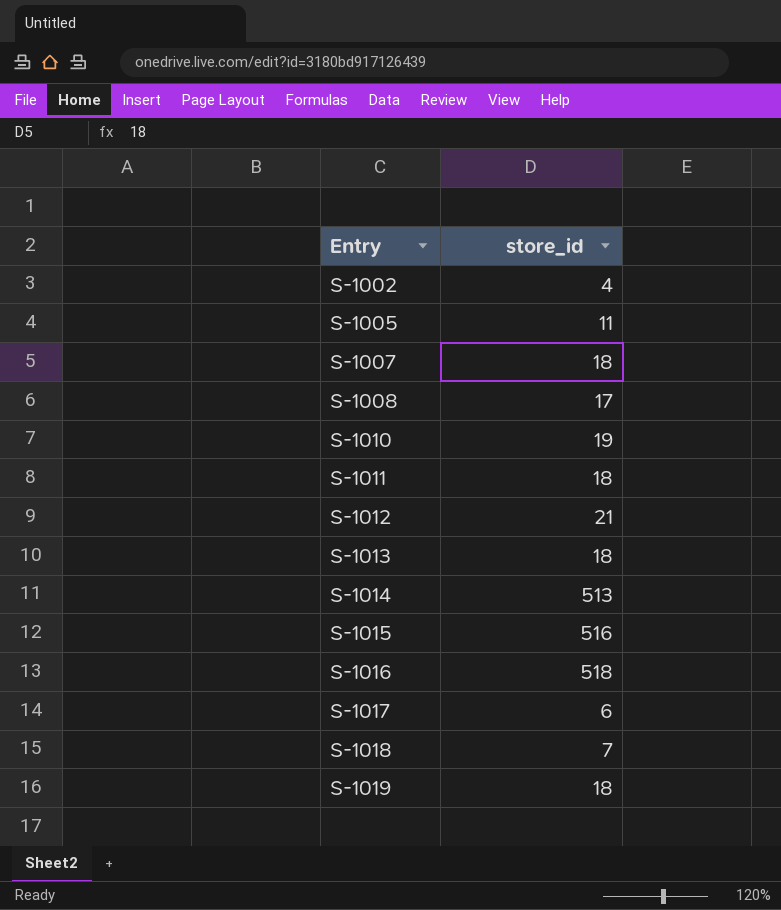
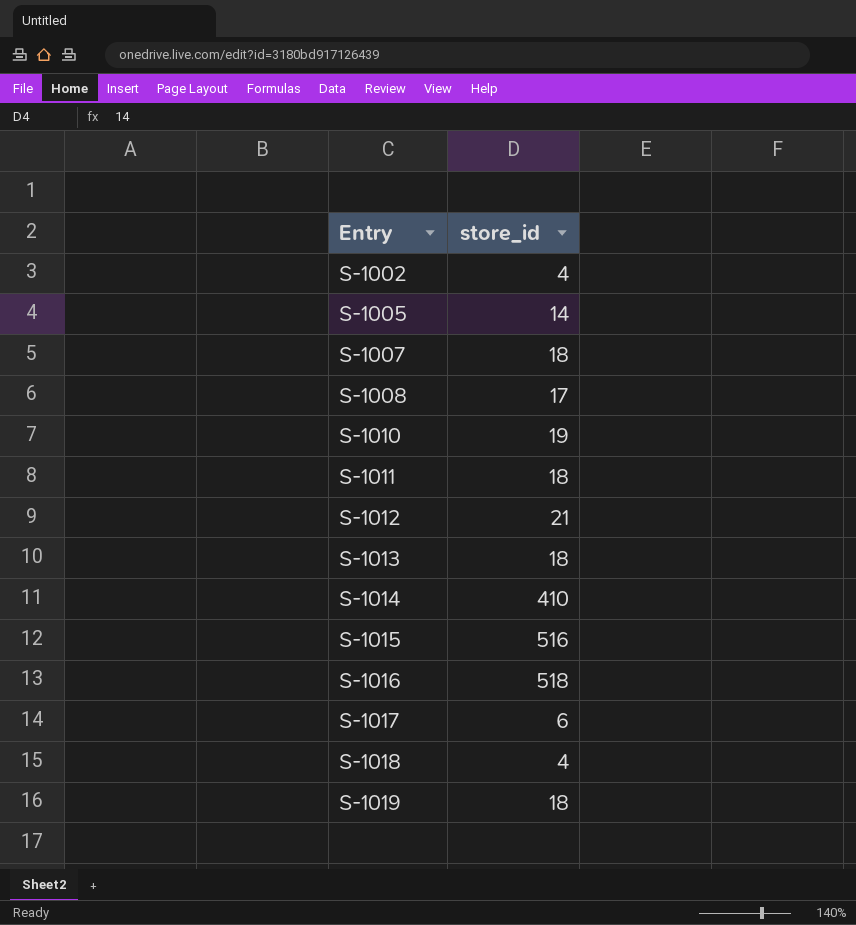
S-1005 | store_id: 11 -> 14
S-1014 | store_id: 513 -> 410
S-1018 | store_id: 7 -> 4

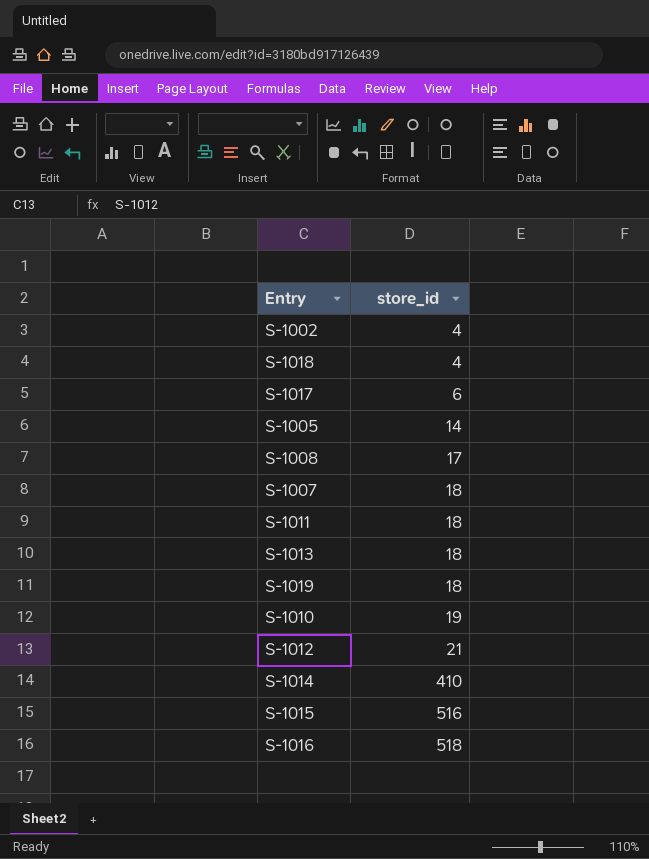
row order: Entry ascending -> store_id ascending

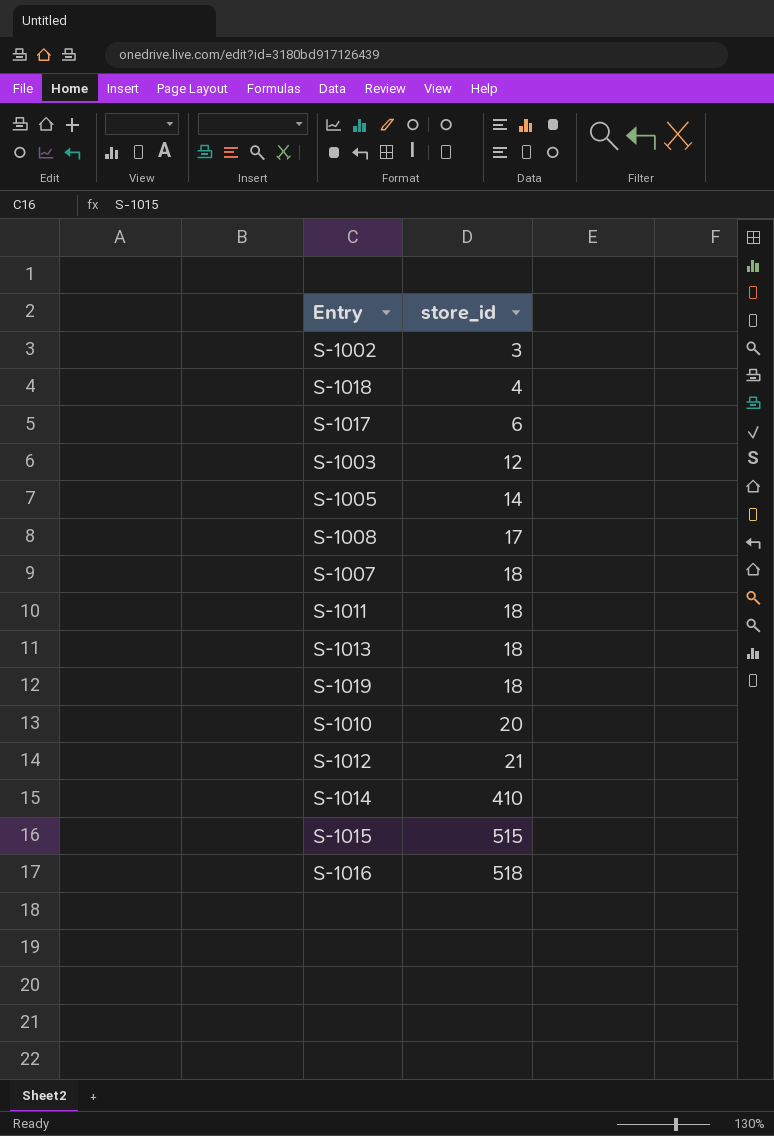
S-1002 | store_id: 4 -> 3
row S-1003: none -> 12
S-1010 | store_id: 19 -> 20
S-1015 | store_id: 516 -> 515

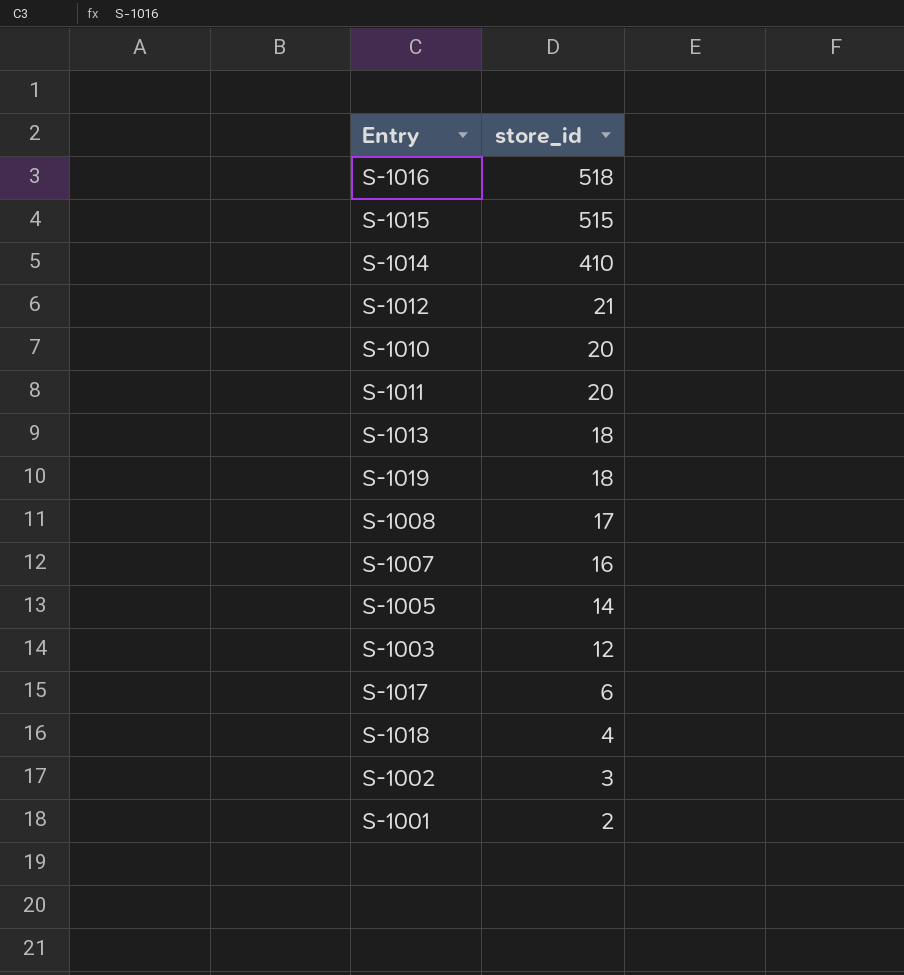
row order: store_id ascending -> store_id descending
S-1011 | store_id: 18 -> 20
S-1007 | store_id: 18 -> 16
row S-1001: none -> 2

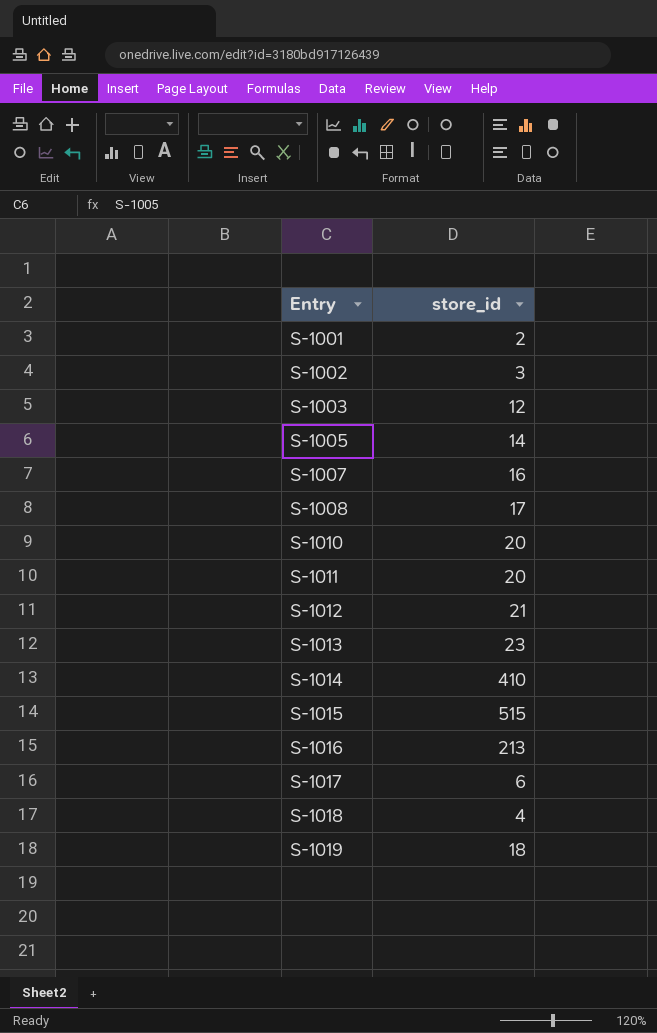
row order: store_id descending -> Entry ascending
S-1013 | store_id: 18 -> 23
S-1016 | store_id: 518 -> 213

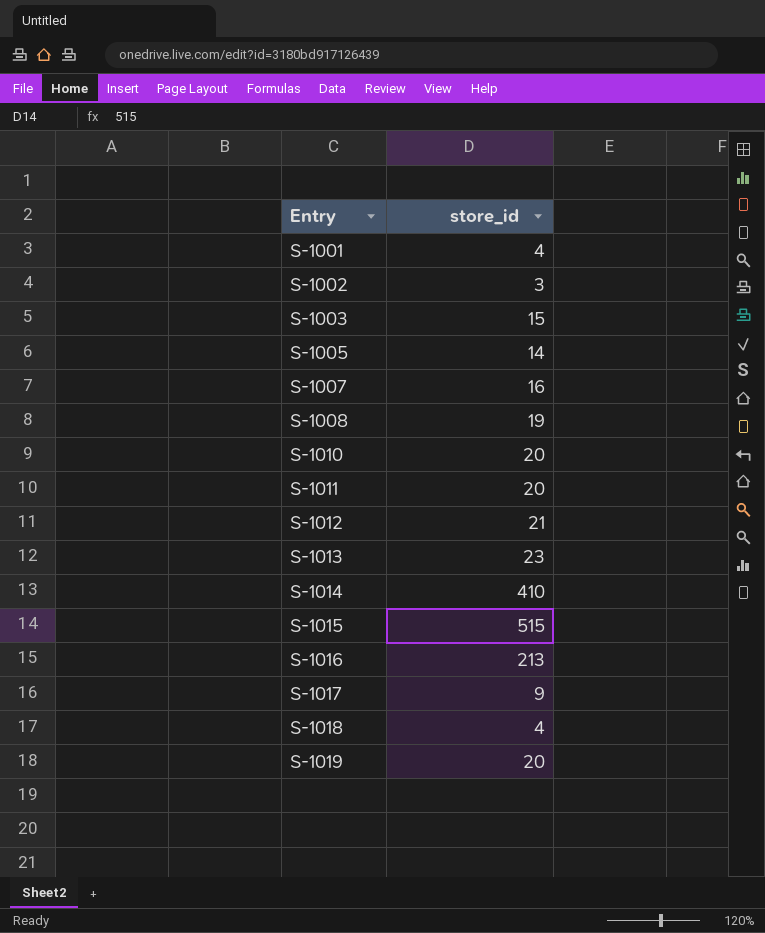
S-1001 | store_id: 2 -> 4
S-1003 | store_id: 12 -> 15
S-1008 | store_id: 17 -> 19
S-1017 | store_id: 6 -> 9
S-1019 | store_id: 18 -> 20

